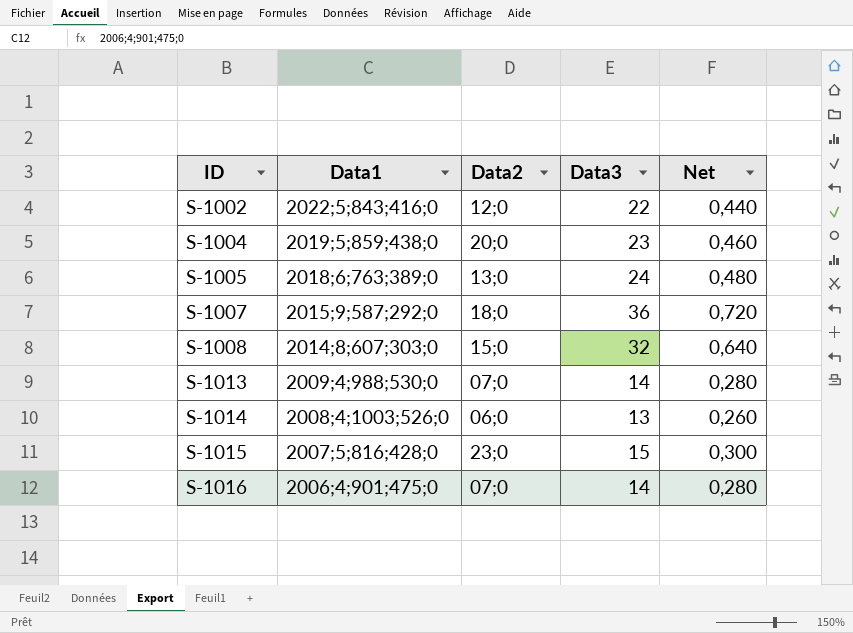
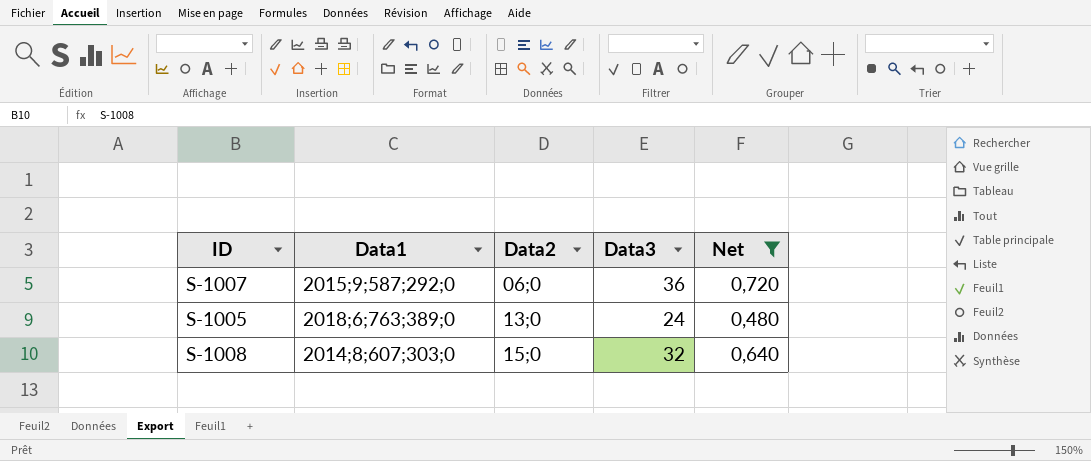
filter: none -> Net >= 0,480
row order: ID ascending -> Data2 ascending
S-1007 | Data2: 18;0 -> 06;0

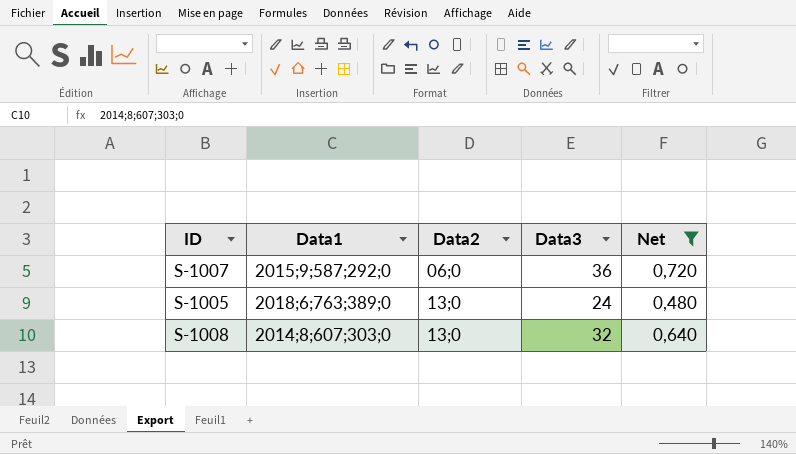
S-1008 | Data2: 15;0 -> 13;0

